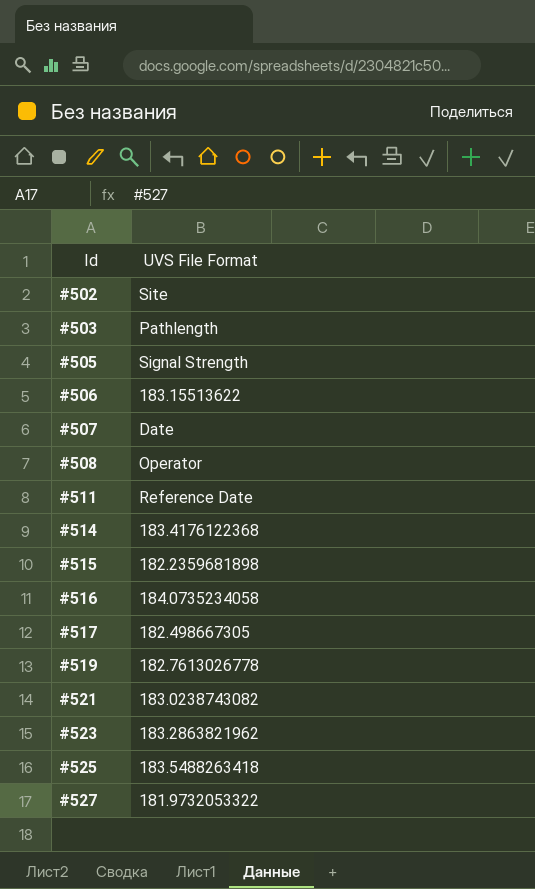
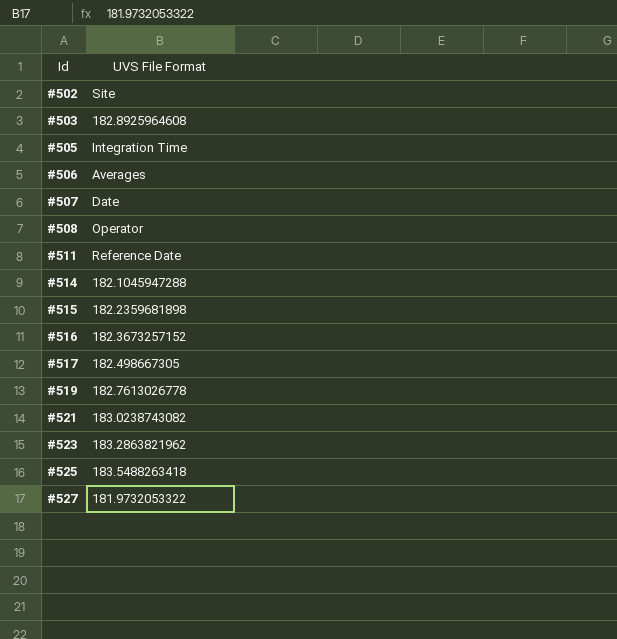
#503 | UVS File Format: Pathlength -> 182.8925964608
#505 | UVS File Format: Signal Strength -> Integration Time
#506 | UVS File Format: 183.15513622 -> Averages
#514 | UVS File Format: 183.4176122368 -> 182.1045947288
#516 | UVS File Format: 184.0735234058 -> 182.3673257152

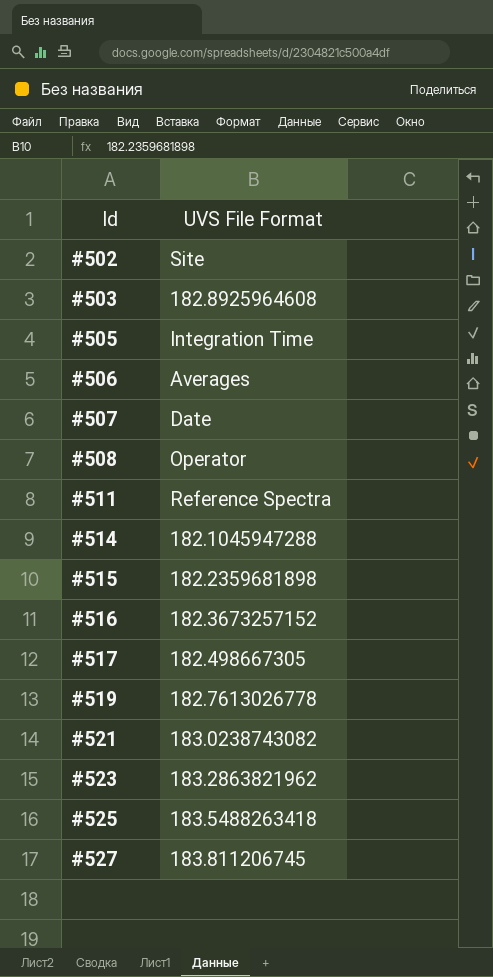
#511 | UVS File Format: Reference Date -> Reference Spectra
#527 | UVS File Format: 181.9732053322 -> 183.811206745

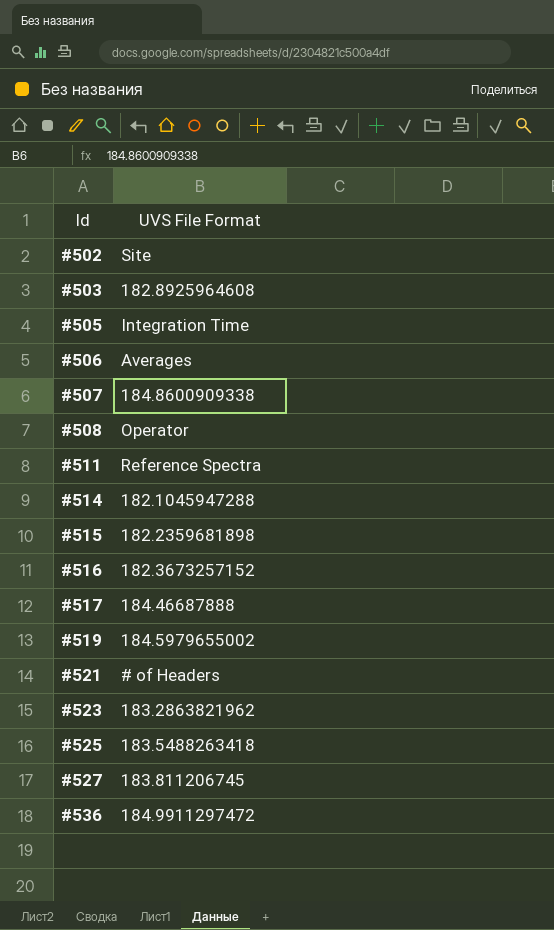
#507 | UVS File Format: Date -> 184.8600909338
#517 | UVS File Format: 182.498667305 -> 184.46687888
#519 | UVS File Format: 182.7613026778 -> 184.5979655002
#521 | UVS File Format: 183.0238743082 -> # of Headers
row #536: none -> 184.9911297472

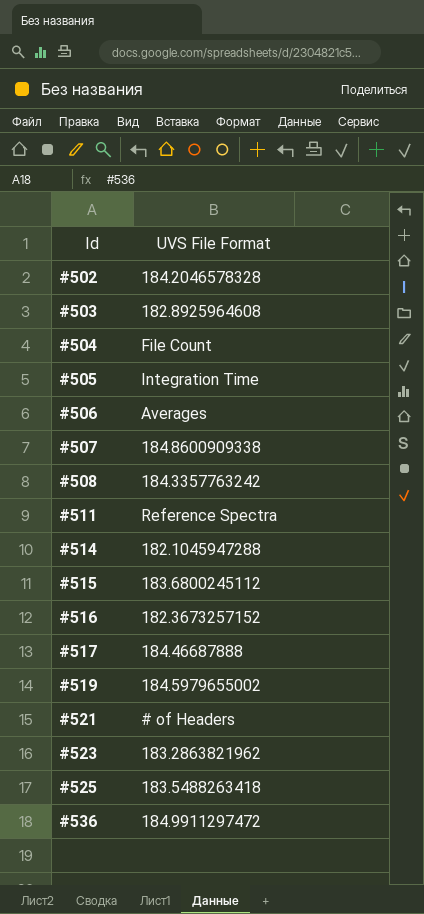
row #527: 183.811206745 -> none
#502 | UVS File Format: Site -> 184.2046578328
row #504: none -> File Count
#508 | UVS File Format: Operator -> 184.3357763242
#515 | UVS File Format: 182.2359681898 -> 183.6800245112

